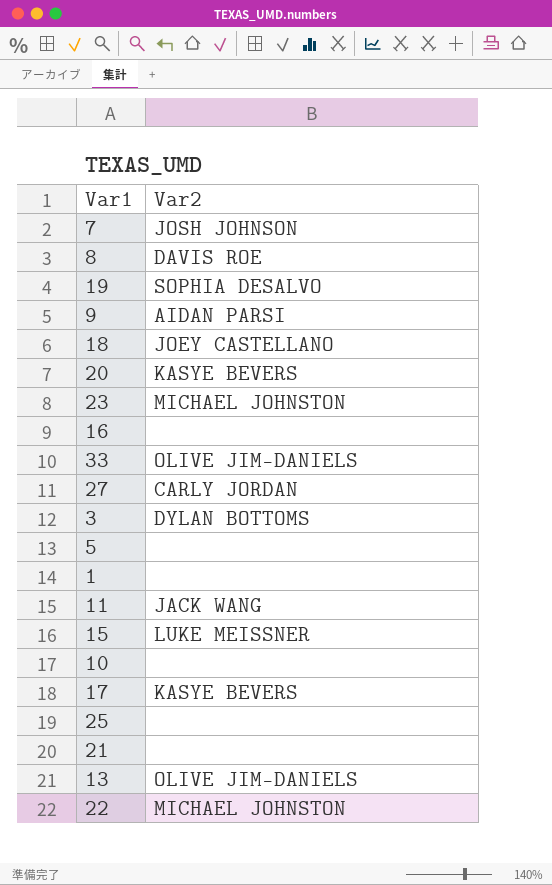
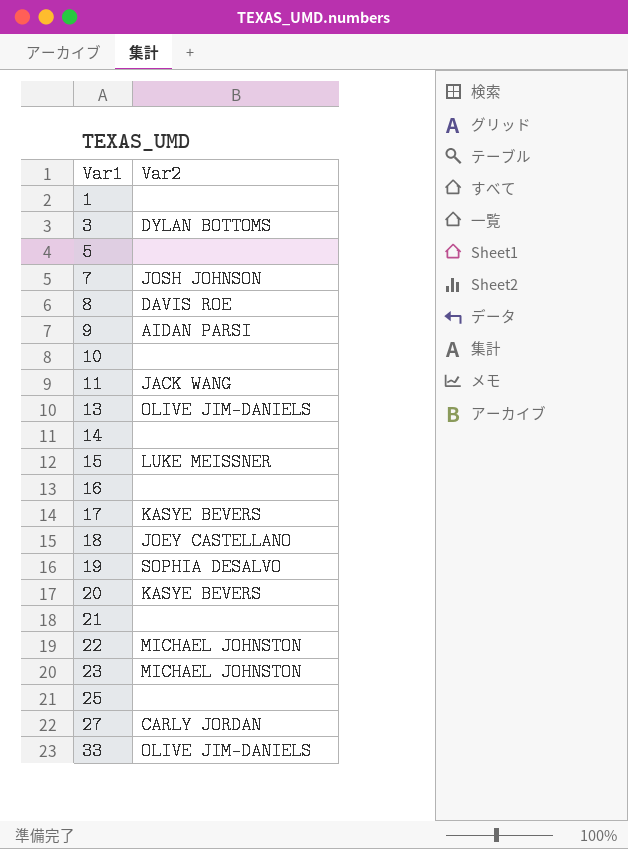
row order: none -> Var1 ascending
row 14: none -> none

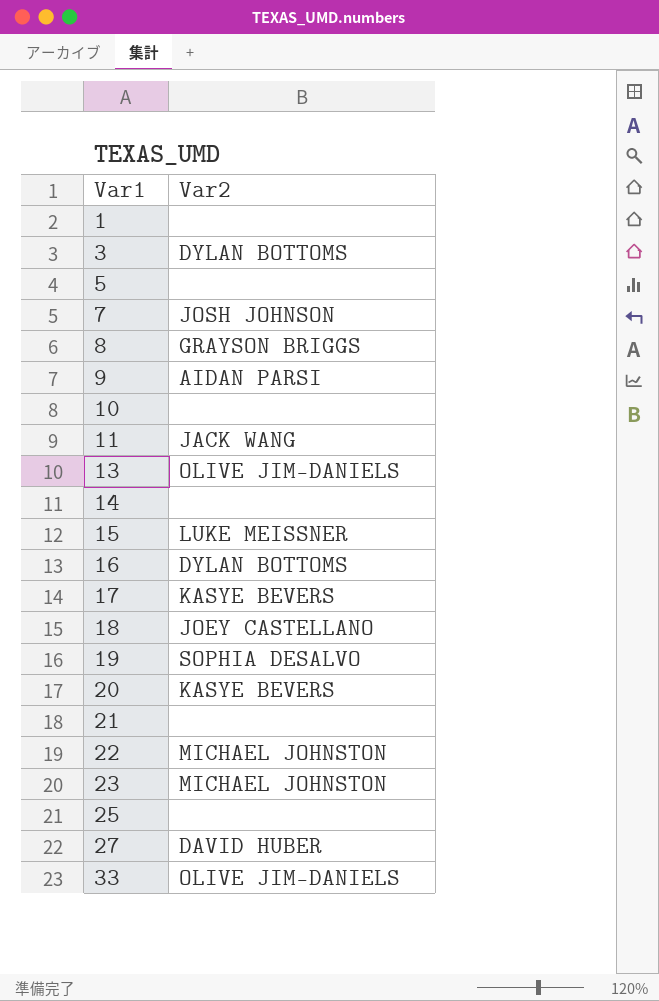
8 | Var2: DAVIS ROE -> GRAYSON BRIGGS
16 | Var2: none -> DYLAN BOTTOMS
27 | Var2: CARLY JORDAN -> DAVID HUBER

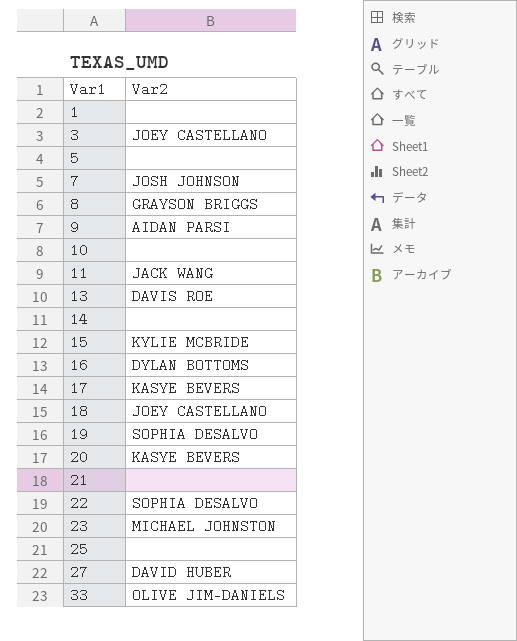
3 | Var2: DYLAN BOTTOMS -> JOEY CASTELLANO
13 | Var2: OLIVE JIM-DANIELS -> DAVIS ROE
15 | Var2: LUKE MEISSNER -> KYLIE MCBRIDE
22 | Var2: MICHAEL JOHNSTON -> SOPHIA DESALVO

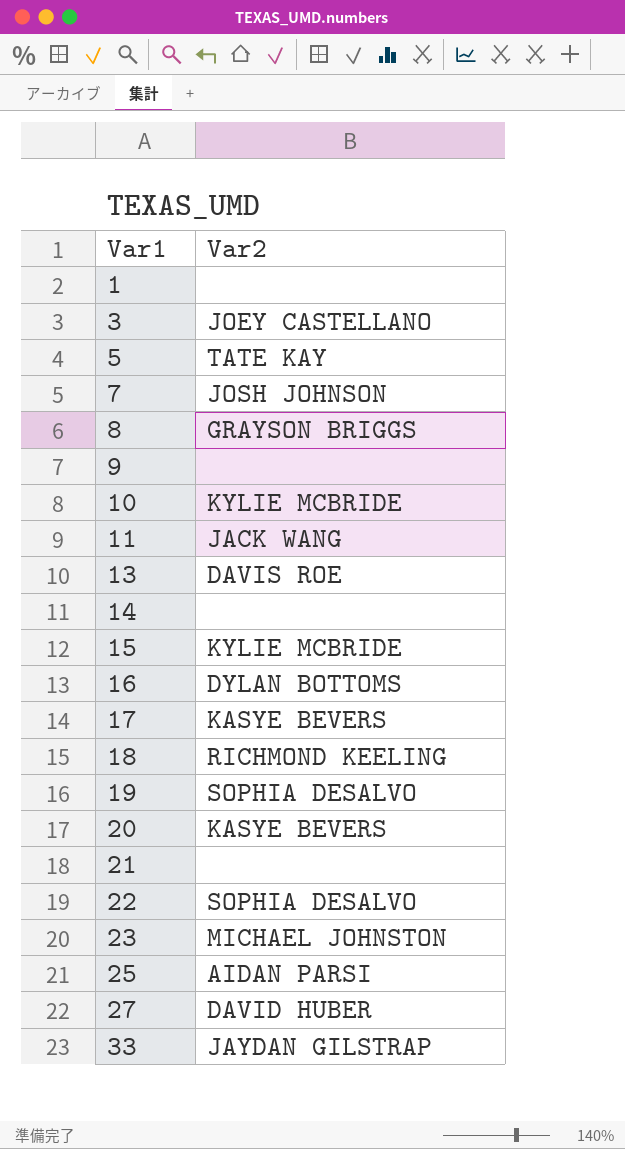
5 | Var2: none -> TATE KAY
9 | Var2: AIDAN PARSI -> none
10 | Var2: none -> KYLIE MCBRIDE
18 | Var2: JOEY CASTELLANO -> RICHMOND KEELING
25 | Var2: none -> AIDAN PARSI
33 | Var2: OLIVE JIM-DANIELS -> JAYDAN GILSTRAP

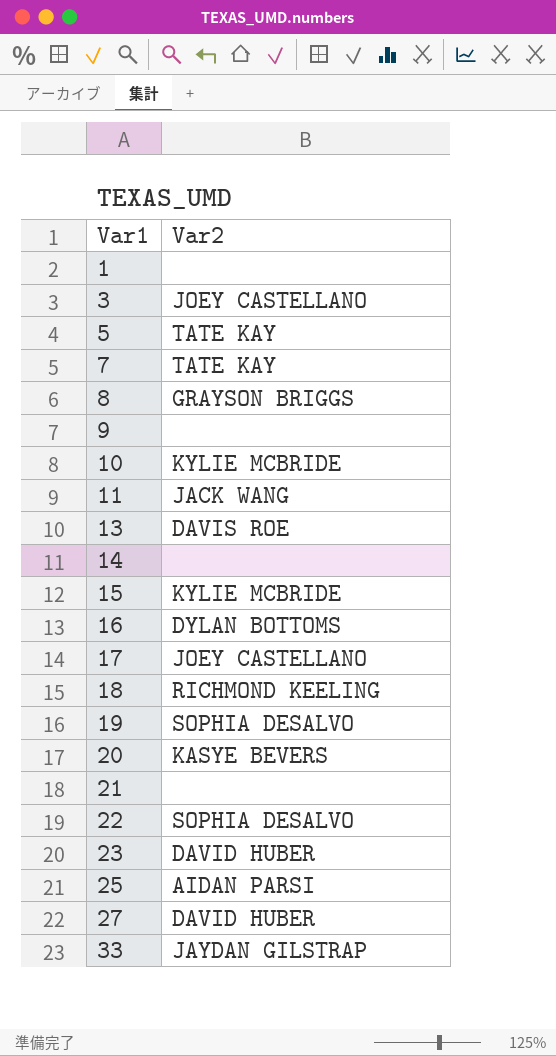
7 | Var2: JOSH JOHNSON -> TATE KAY
17 | Var2: KASYE BEVERS -> JOEY CASTELLANO
23 | Var2: MICHAEL JOHNSTON -> DAVID HUBER

